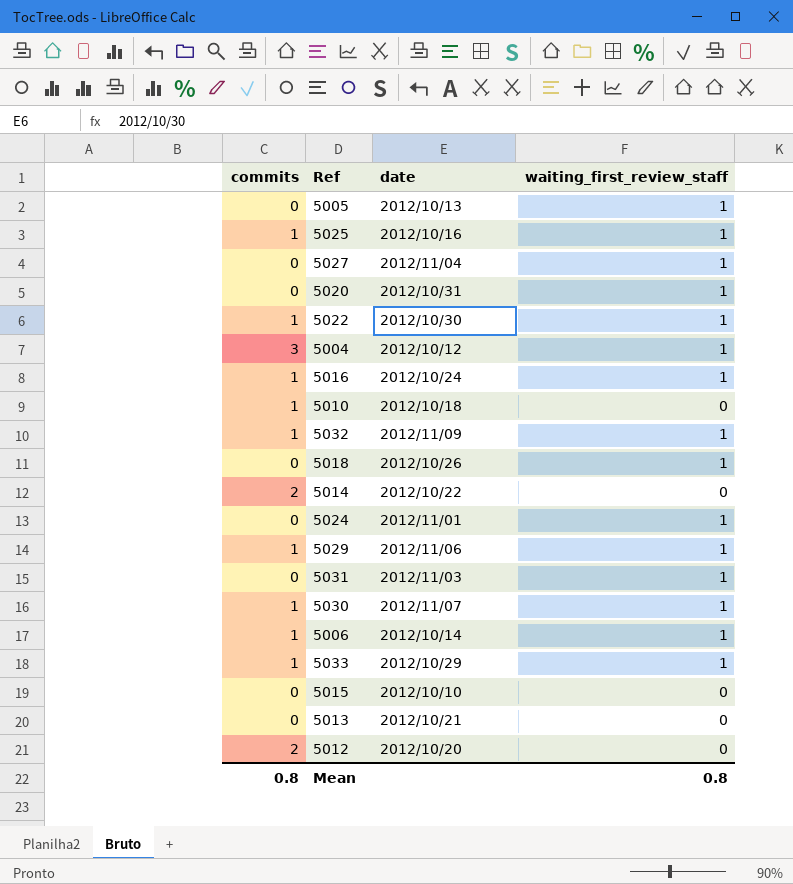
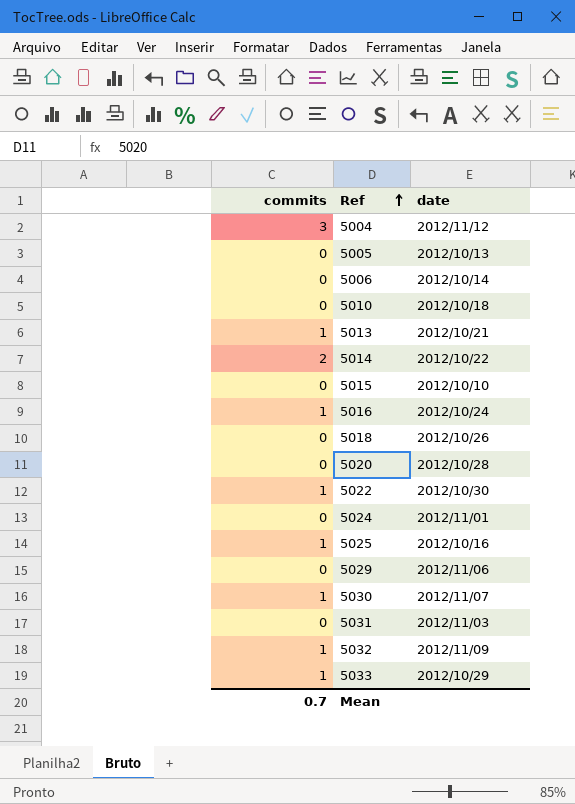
row order: none -> Ref ascending
column waiting_first_review_staff | position: 4 -> none
row 5027: 0 | 2012/11/04 | 1 -> none
row 5012: 2 | 2012/10/20 | 0 -> none
5004 | date: 2012/10/12 -> 2012/11/12
5006 | commits: 1 -> 0
5010 | commits: 1 -> 0
5013 | commits: 0 -> 1
5020 | date: 2012/10/31 -> 2012/10/28
5029 | commits: 1 -> 0
Mean | commits: 0.8 -> 0.7

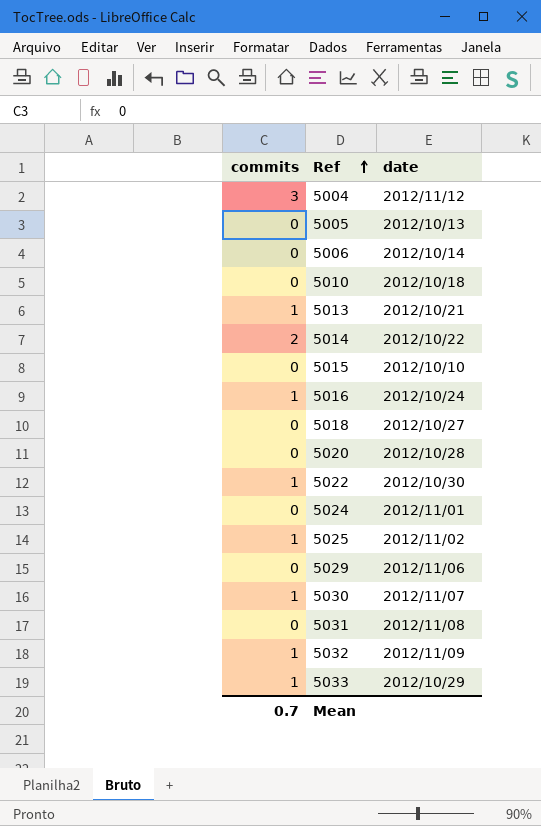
5018 | date: 2012/10/26 -> 2012/10/27
5025 | date: 2012/10/16 -> 2012/11/02
5031 | date: 2012/11/03 -> 2012/11/08

